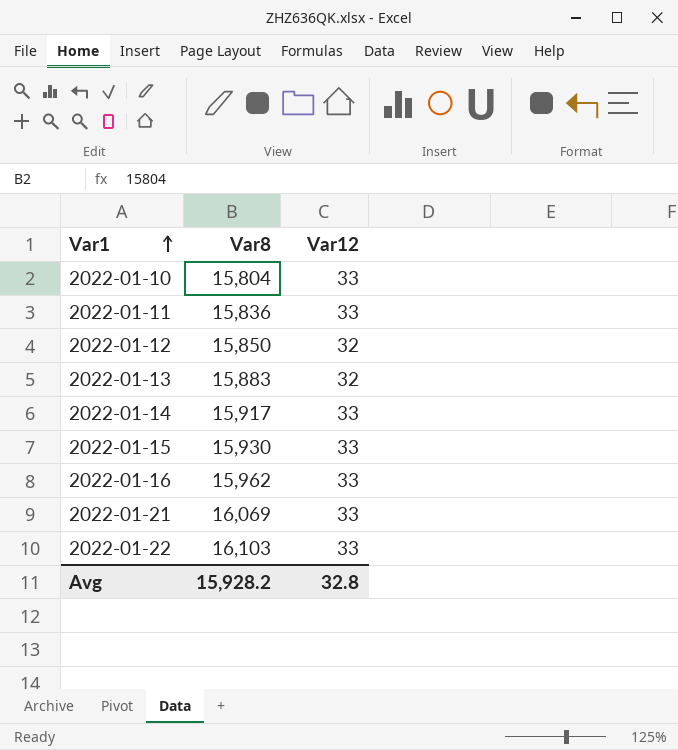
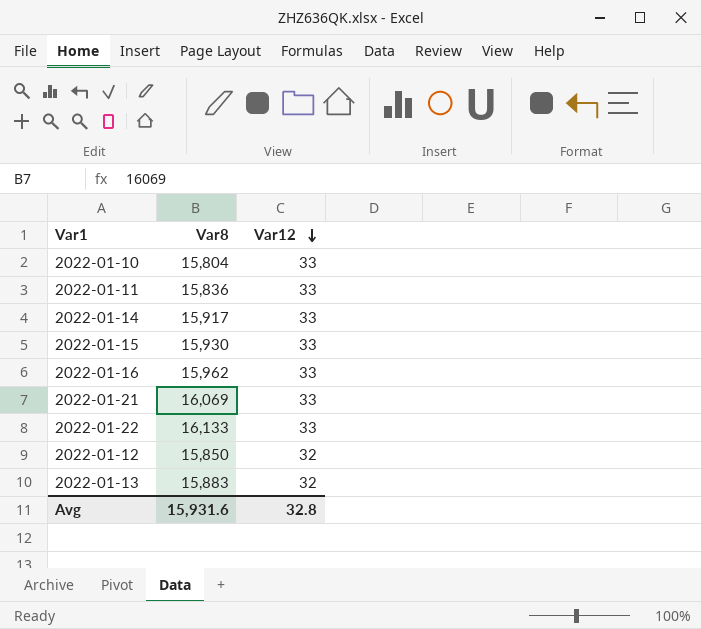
row order: Var1 ascending -> Var12 descending
2022-01-22 | Var8: 16,103 -> 16,133
Avg | Var8: 15,928.2 -> 15,931.6

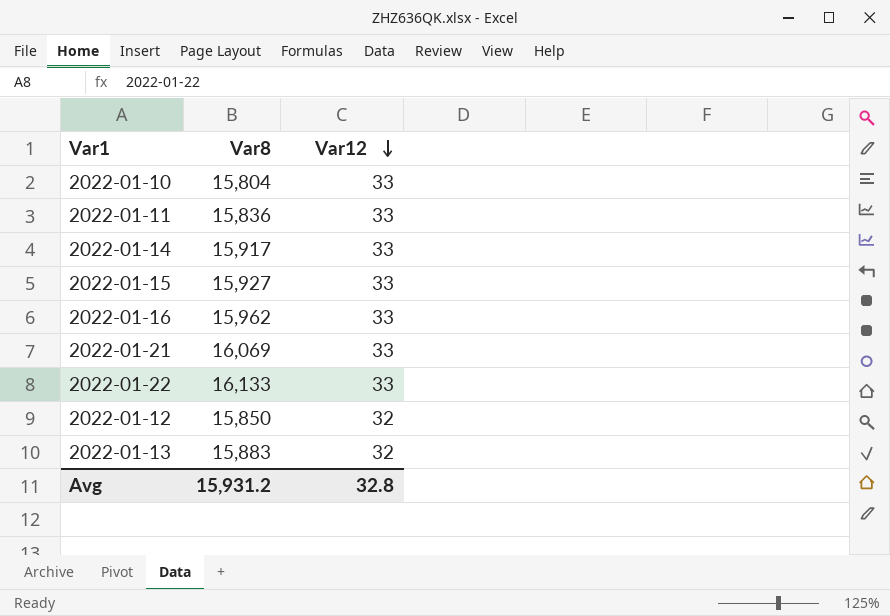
2022-01-15 | Var8: 15,930 -> 15,927
Avg | Var8: 15,931.6 -> 15,931.2

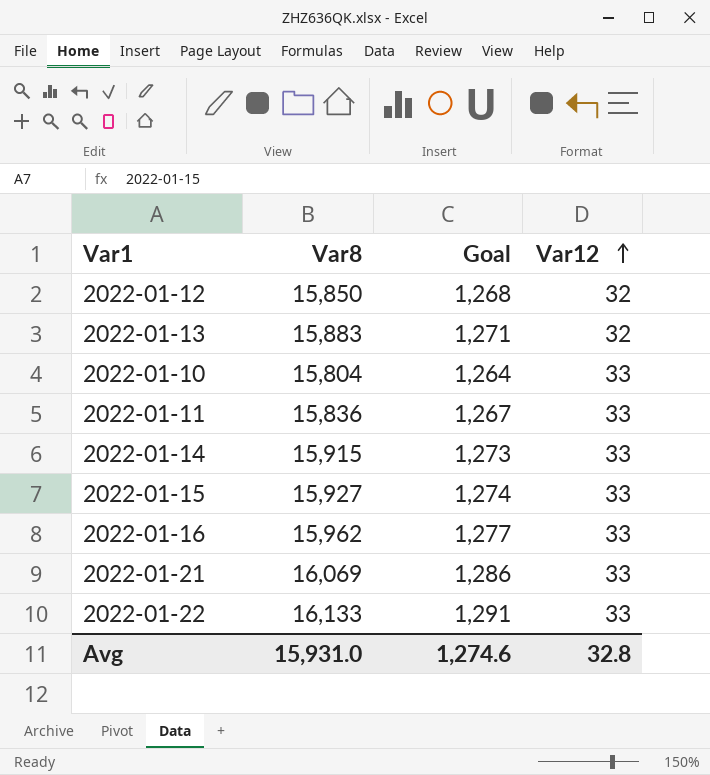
row order: Var12 descending -> Var12 ascending
column Goal | formula: none -> [Var8] * 0.08
2022-01-14 | Var8: 15,917 -> 15,915
Avg | Var8: 15,931.2 -> 15,931.0

